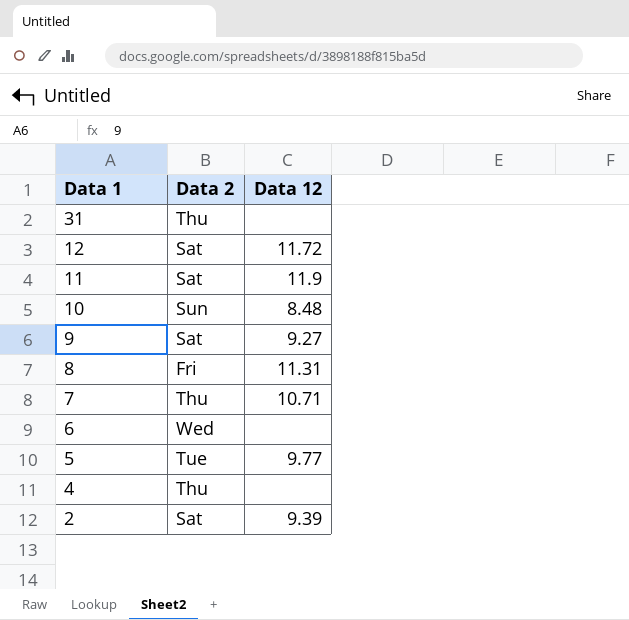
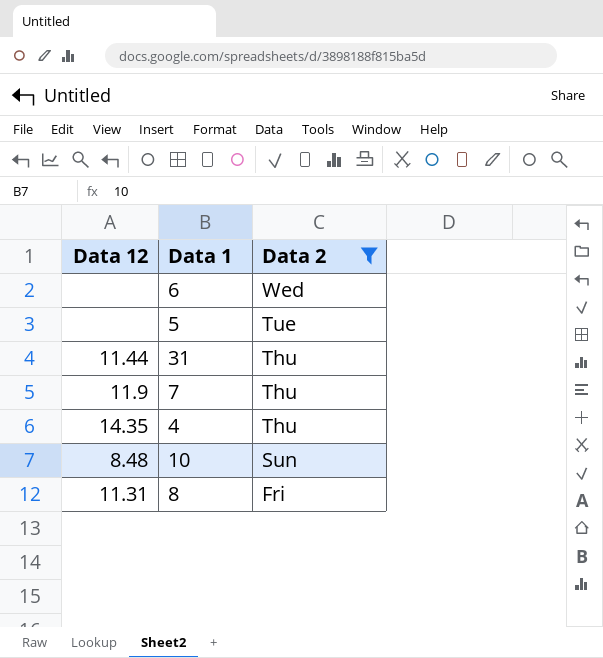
filter: none -> Data 2 != Sat
row order: Data 1 descending -> Data 2 descending
column Data 12 | position: 3 -> 1
5 | Data 12: 9.77 -> none
31 | Data 12: none -> 11.44
7 | Data 12: 10.71 -> 11.9
4 | Data 12: none -> 14.35

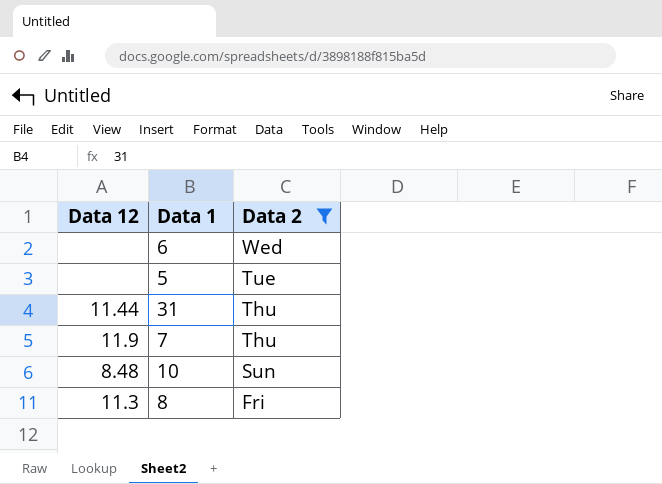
row 4: 14.35 | Thu -> none
8 | Data 12: 11.31 -> 11.3

